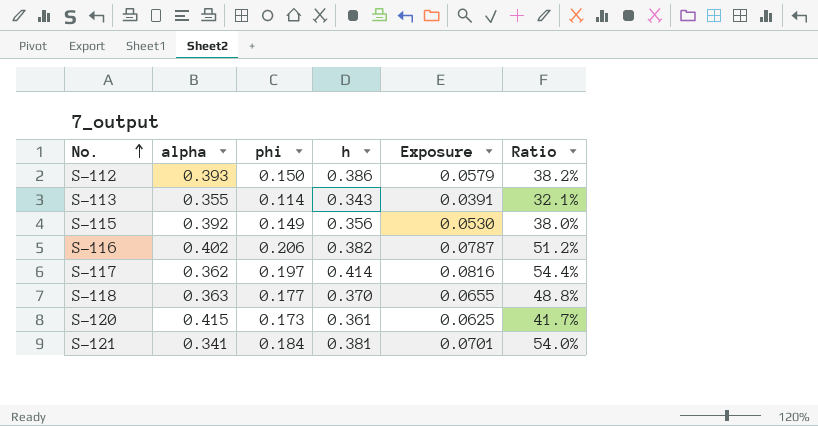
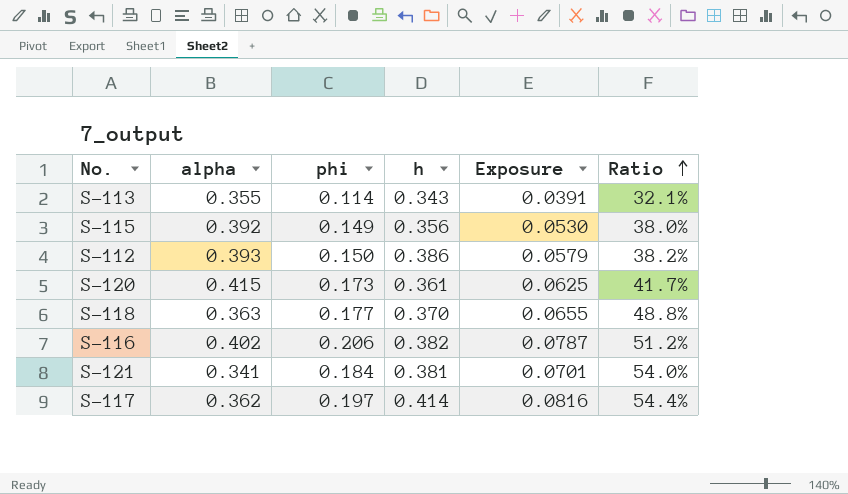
row order: No. ascending -> Ratio ascending

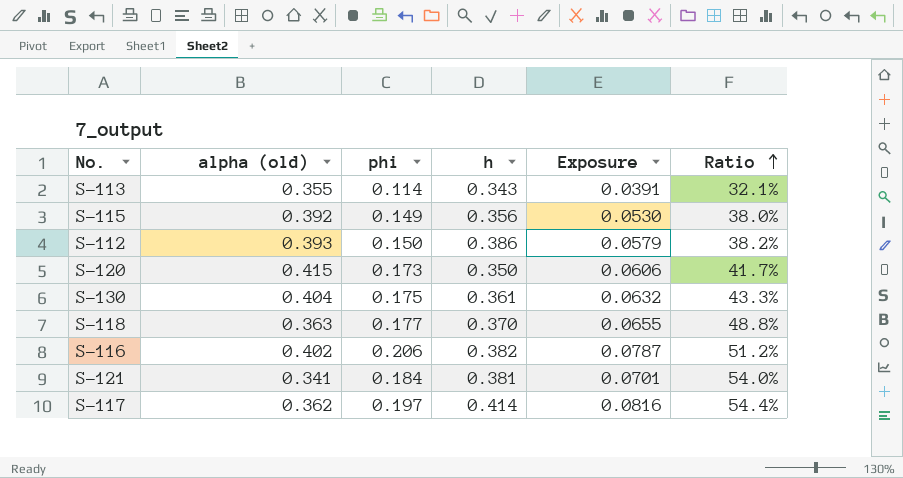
column name: alpha -> alpha (old)
S-120 | h: 0.361 -> 0.350
S-120 | Exposure: 0.0625 -> 0.0606
row S-130: none -> 0.404 | 0.175 | 0.361 | 0.0632 | 43.3%

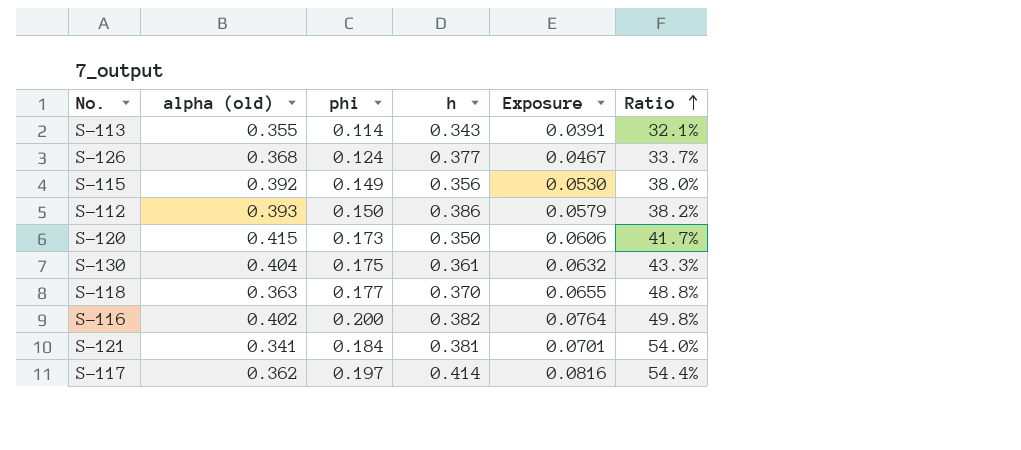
row S-126: none -> 0.368 | 0.124 | 0.377 | 0.0467 | 33.7%
S-116 | phi: 0.206 -> 0.200
S-116 | Exposure: 0.0787 -> 0.0764
S-116 | Ratio: 51.2% -> 49.8%

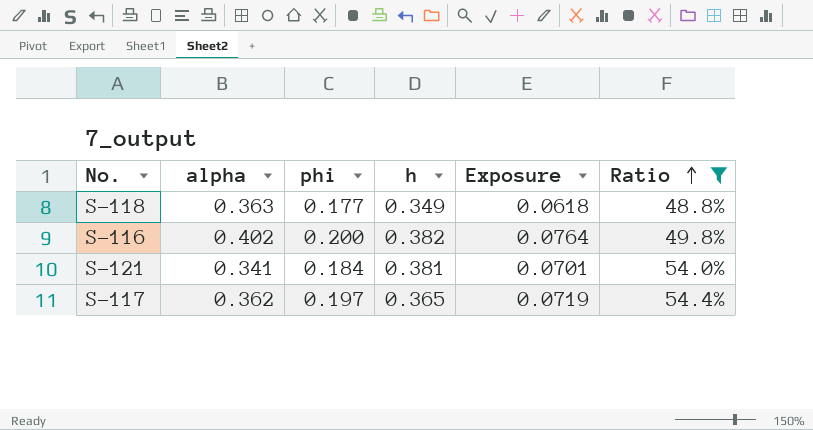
filter: none -> Ratio >= 48.8%
column name: alpha (old) -> alpha
S-118 | h: 0.370 -> 0.349
S-118 | Exposure: 0.0655 -> 0.0618
S-117 | h: 0.414 -> 0.365
S-117 | Exposure: 0.0816 -> 0.0719

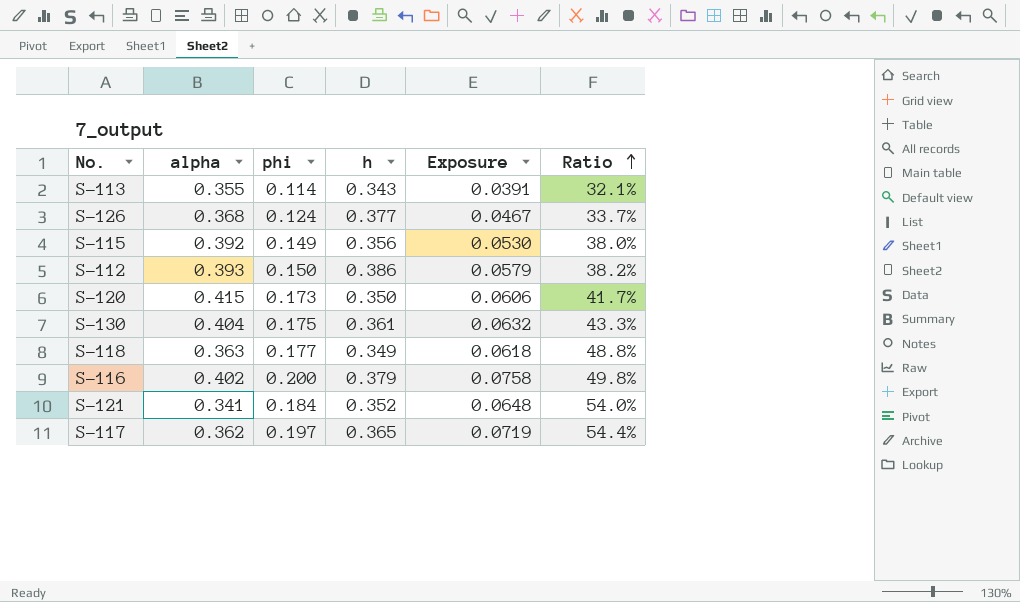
filter: Ratio >= 48.8% -> none
S-116 | h: 0.382 -> 0.379
S-116 | Exposure: 0.0764 -> 0.0758
S-121 | h: 0.381 -> 0.352
S-121 | Exposure: 0.0701 -> 0.0648

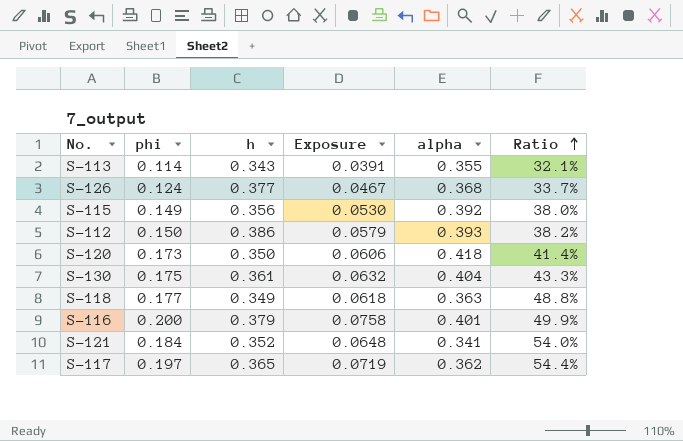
column alpha | position: 2 -> 5
S-120 | alpha: 0.415 -> 0.418
S-120 | Ratio: 41.7% -> 41.4%
S-116 | alpha: 0.402 -> 0.401
S-116 | Ratio: 49.8% -> 49.9%

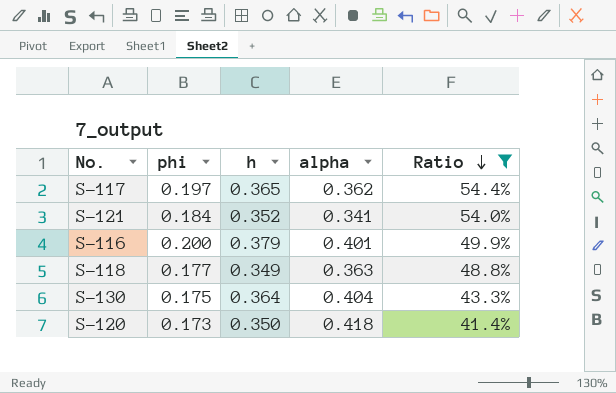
filter: none -> Ratio >= 41.4%
row order: Ratio ascending -> Ratio descending
column Exposure | formula: [phi] * [h] -> none
S-130 | h: 0.361 -> 0.364

